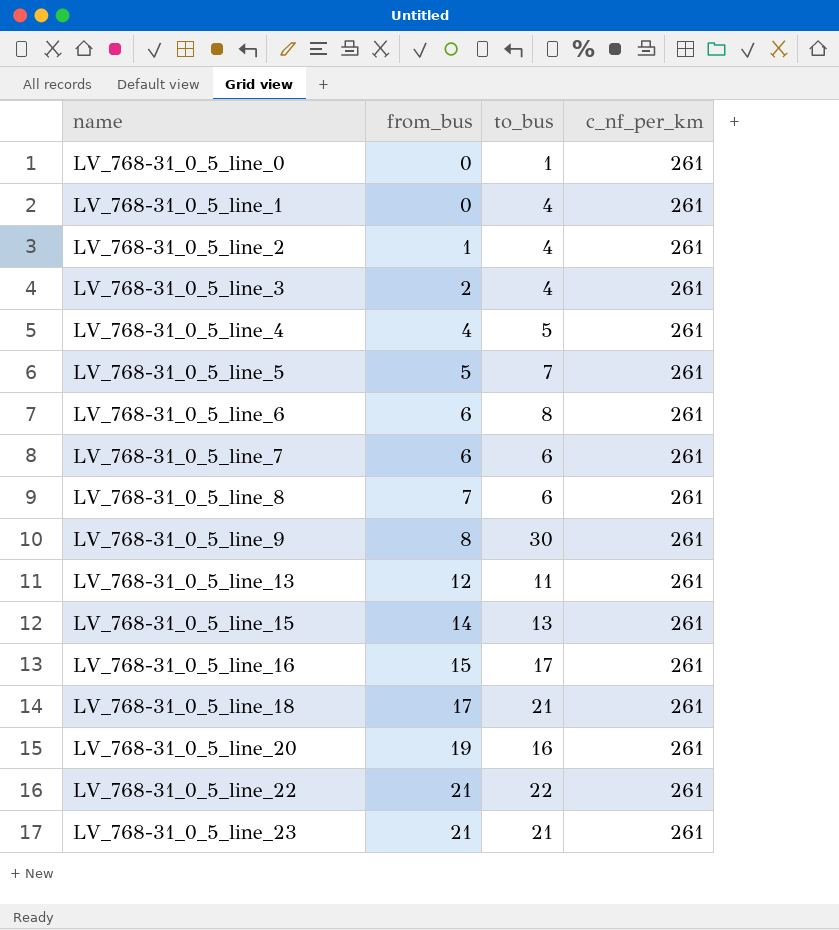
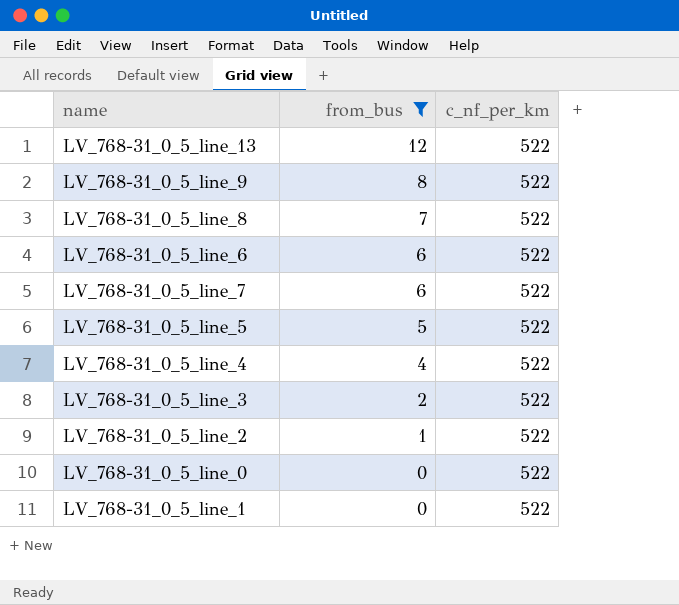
filter: none -> from_bus <= 12
row order: name ascending -> from_bus descending
column to_bus | position: 3 -> none
LV_768-31_0_5_line_13 | c_nf_per_km: 261 -> 522
LV_768-31_0_5_line_9 | c_nf_per_km: 261 -> 522
LV_768-31_0_5_line_8 | c_nf_per_km: 261 -> 522
LV_768-31_0_5_line_6 | c_nf_per_km: 261 -> 522
LV_768-31_0_5_line_7 | c_nf_per_km: 261 -> 522
LV_768-31_0_5_line_5 | c_nf_per_km: 261 -> 522
LV_768-31_0_5_line_4 | c_nf_per_km: 261 -> 522
LV_768-31_0_5_line_3 | c_nf_per_km: 261 -> 522
LV_768-31_0_5_line_2 | c_nf_per_km: 261 -> 522
LV_768-31_0_5_line_0 | c_nf_per_km: 261 -> 522
LV_768-31_0_5_line_1 | c_nf_per_km: 261 -> 522

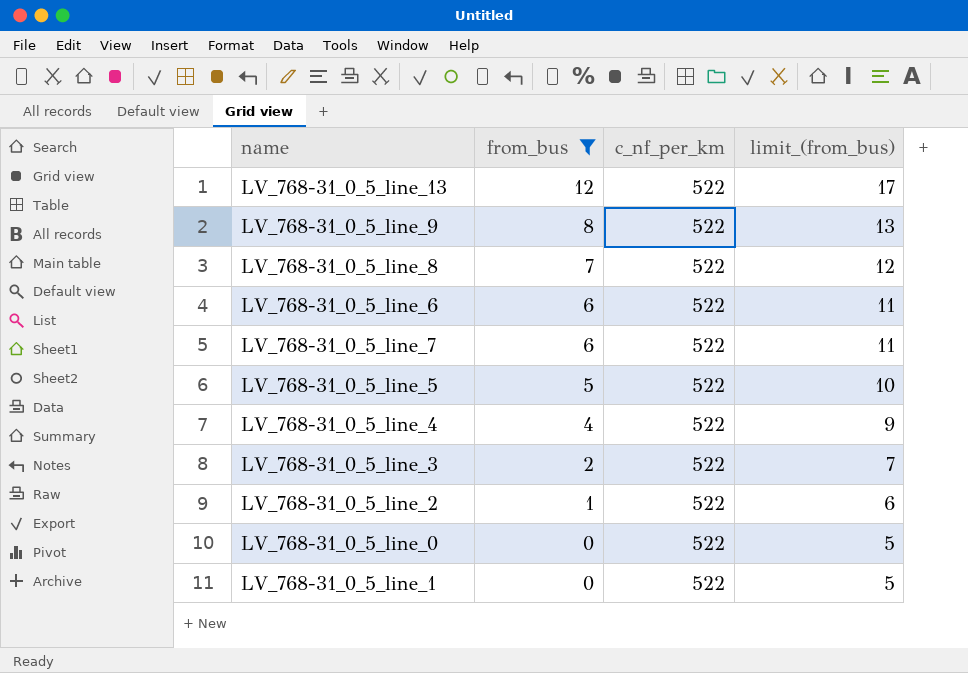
column limit_(from_bus) | formula: none -> [from_bus] + 5

